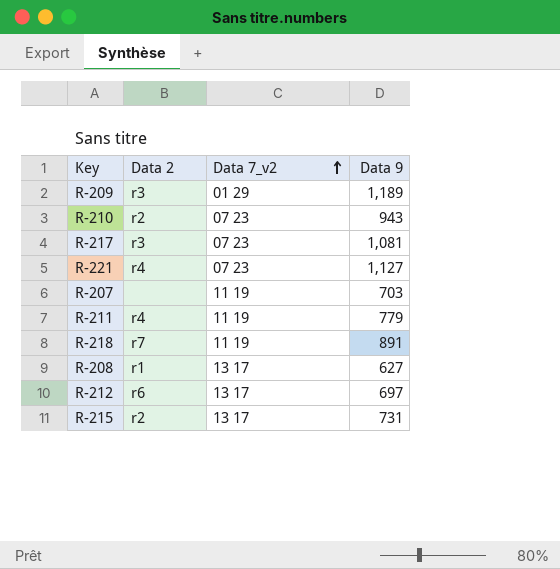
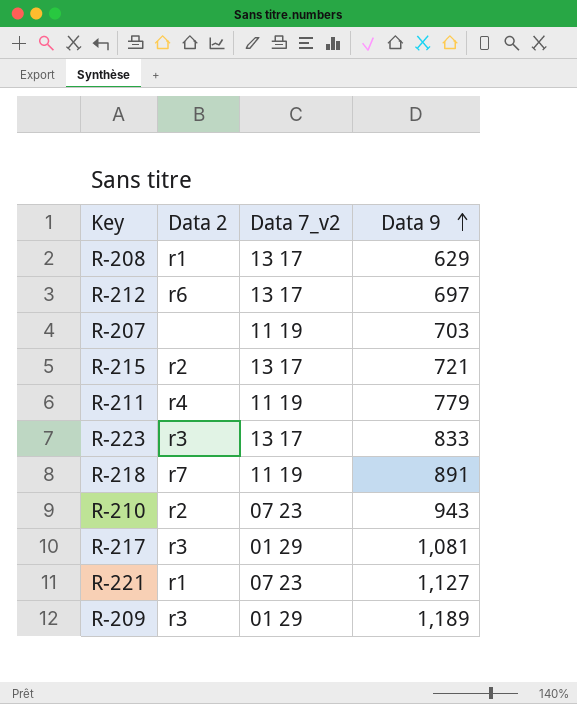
row order: Data 7_v2 ascending -> Data 9 ascending
R-208 | Data 9: 627 -> 629
R-215 | Data 9: 731 -> 721
row R-223: none -> r3 | 13 17 | 833
R-217 | Data 7_v2: 07 23 -> 01 29
R-221 | Data 2: r4 -> r1

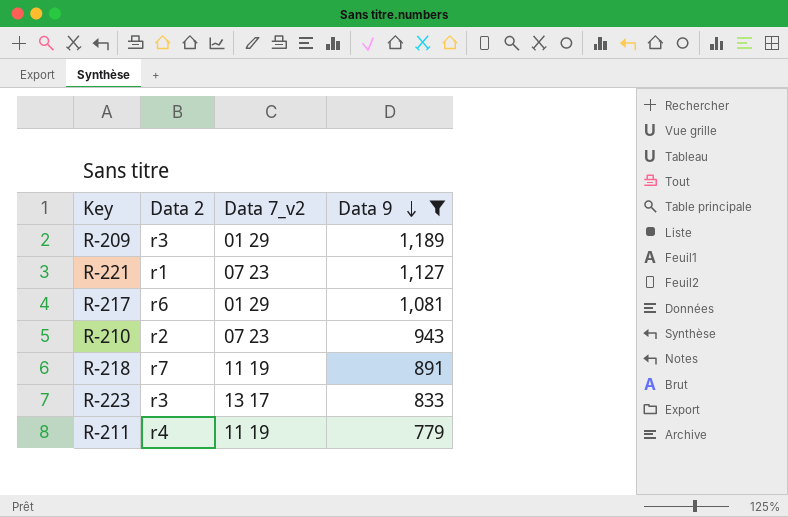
filter: none -> Data 9 >= 779
row order: Data 9 ascending -> Data 9 descending
R-217 | Data 2: r3 -> r6

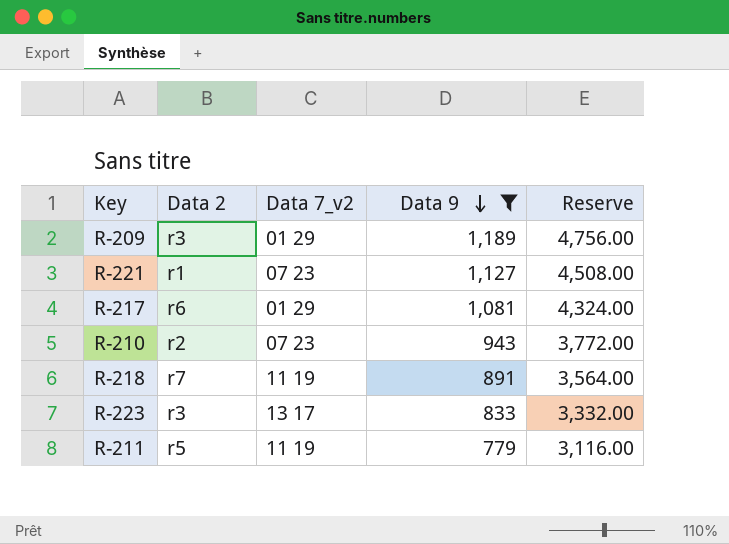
column Reserve | formula: none -> [Data 9] * 4
R-211 | Data 2: r4 -> r5

